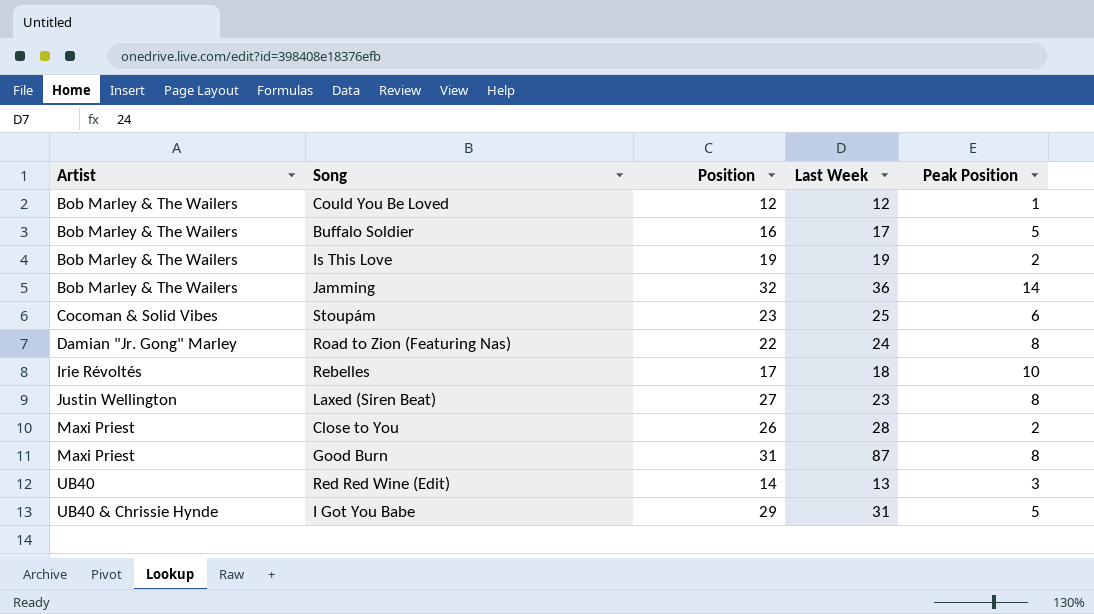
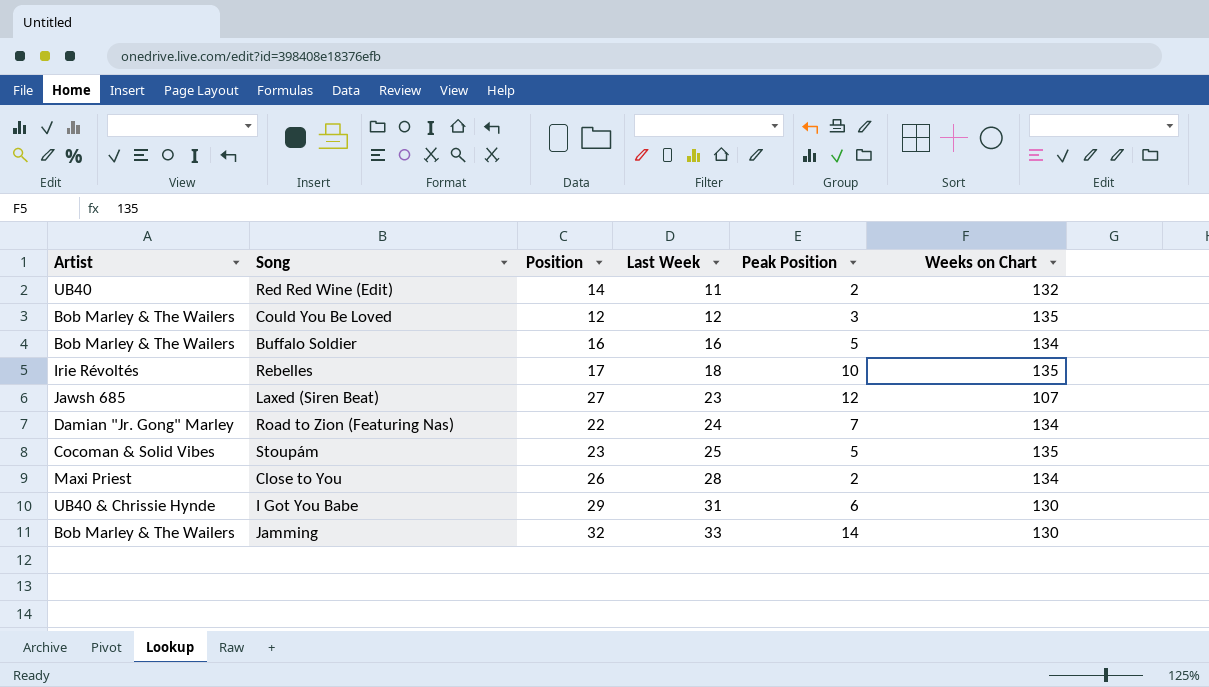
row order: Artist ascending -> Last Week ascending
column Weeks on Chart | position: none -> 6
row Is This Love: Bob Marley & The Wailers | 19 | 19 | 2 -> none
row Good Burn: Maxi Priest | 31 | 87 | 8 -> none
Red Red Wine (Edit) | Last Week: 13 -> 11
Red Red Wine (Edit) | Peak Position: 3 -> 2
Could You Be Loved | Peak Position: 1 -> 3
Buffalo Soldier | Last Week: 17 -> 16
Laxed (Siren Beat) | Artist: Justin Wellington -> Jawsh 685
Laxed (Siren Beat) | Peak Position: 8 -> 12
Road to Zion (Featuring Nas) | Peak Position: 8 -> 7
Stoupám | Peak Position: 6 -> 5
I Got You Babe | Peak Position: 5 -> 6
Jamming | Last Week: 36 -> 33

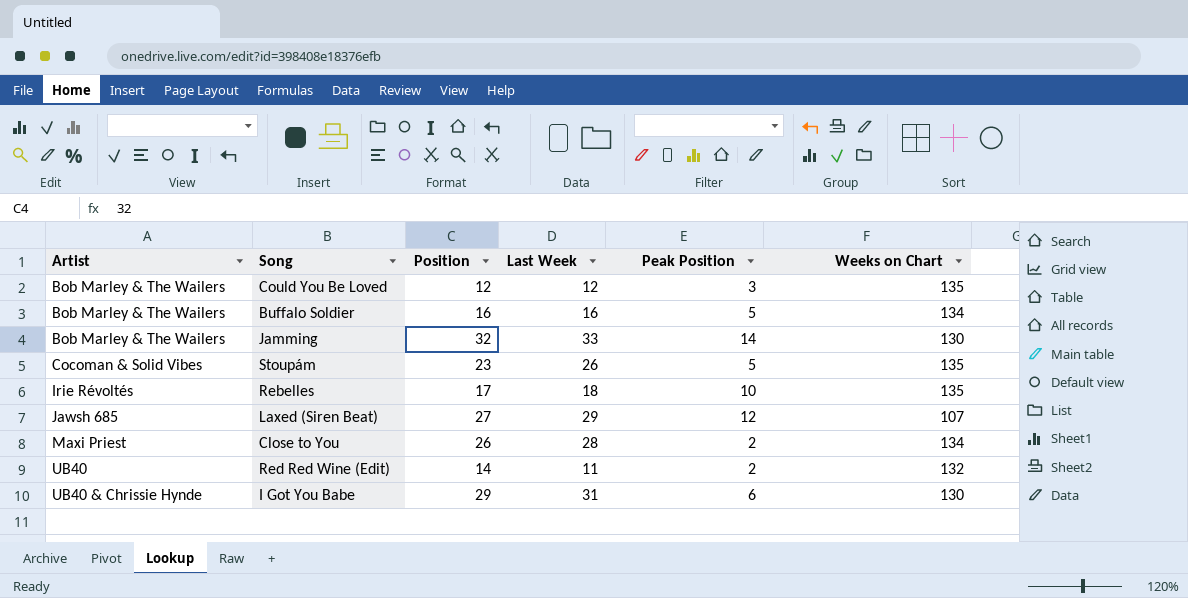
row order: Last Week ascending -> Artist ascending
row Road to Zion (Featuring Nas): Damian "Jr. Gong" Marley | 22 | 24 | 7 | 134 -> none
Stoupám | Last Week: 25 -> 26
Laxed (Siren Beat) | Last Week: 23 -> 29

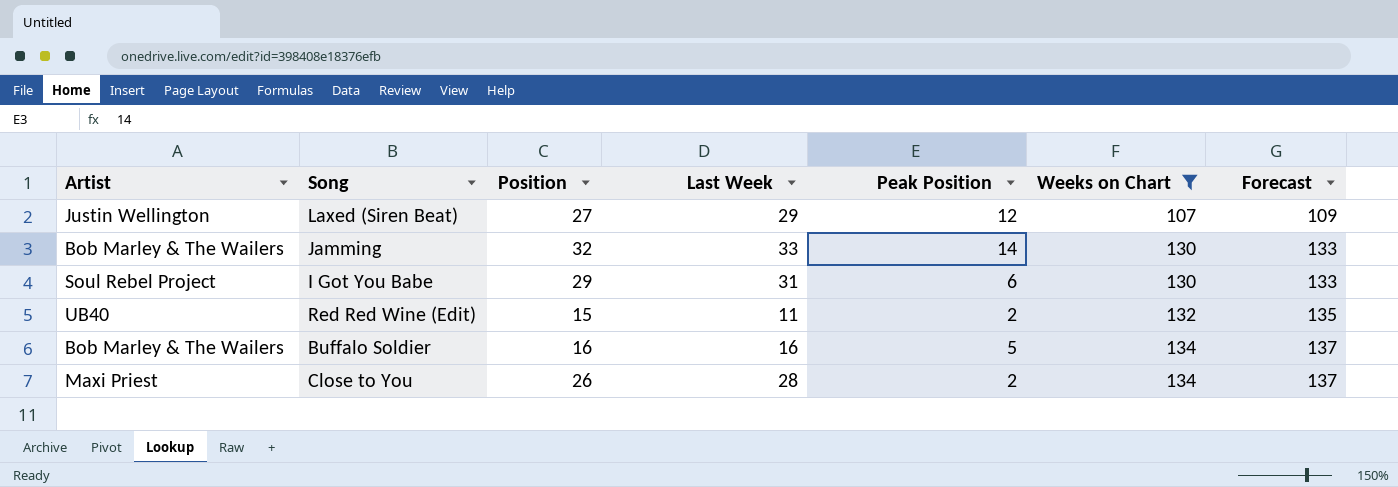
filter: none -> Weeks on Chart != 135
row order: Artist ascending -> Weeks on Chart ascending
column Forecast | formula: none -> [Weeks on Chart] * 1.02
Laxed (Siren Beat) | Artist: Jawsh 685 -> Justin Wellington
I Got You Babe | Artist: UB40 & Chrissie Hynde -> Soul Rebel Project
Red Red Wine (Edit) | Position: 14 -> 15

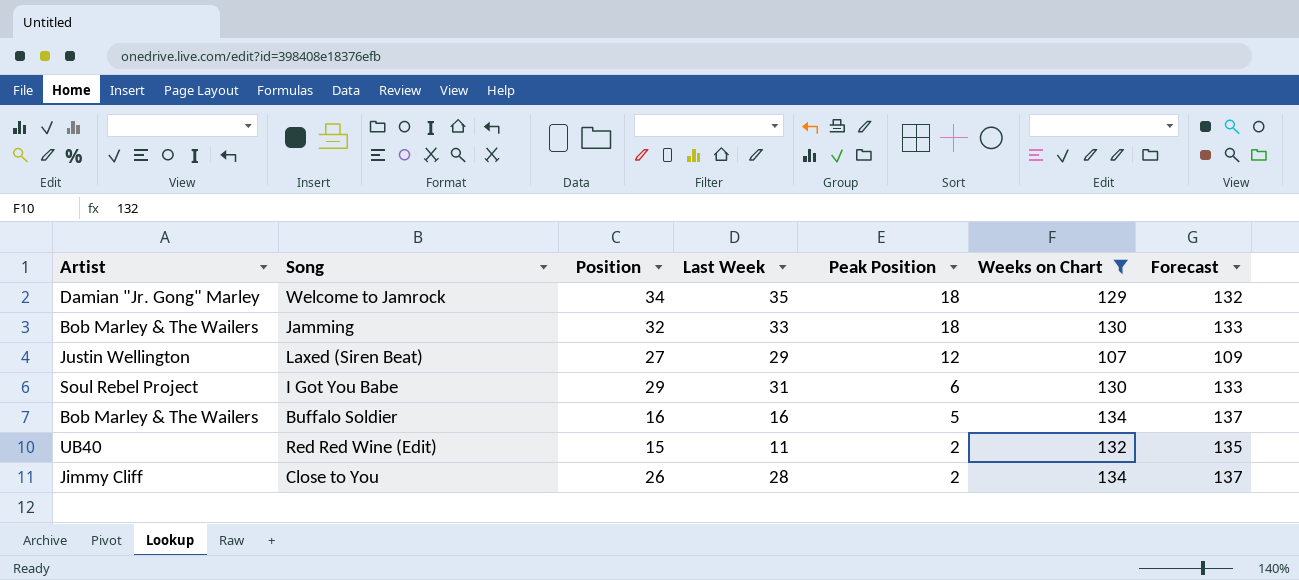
row order: Weeks on Chart ascending -> Peak Position descending
row Welcome to Jamrock: none -> Damian "Jr. Gong" Marley | 34 | 35 | 18 | 129 | 132
Jamming | Peak Position: 14 -> 18
Close to You | Artist: Maxi Priest -> Jimmy Cliff

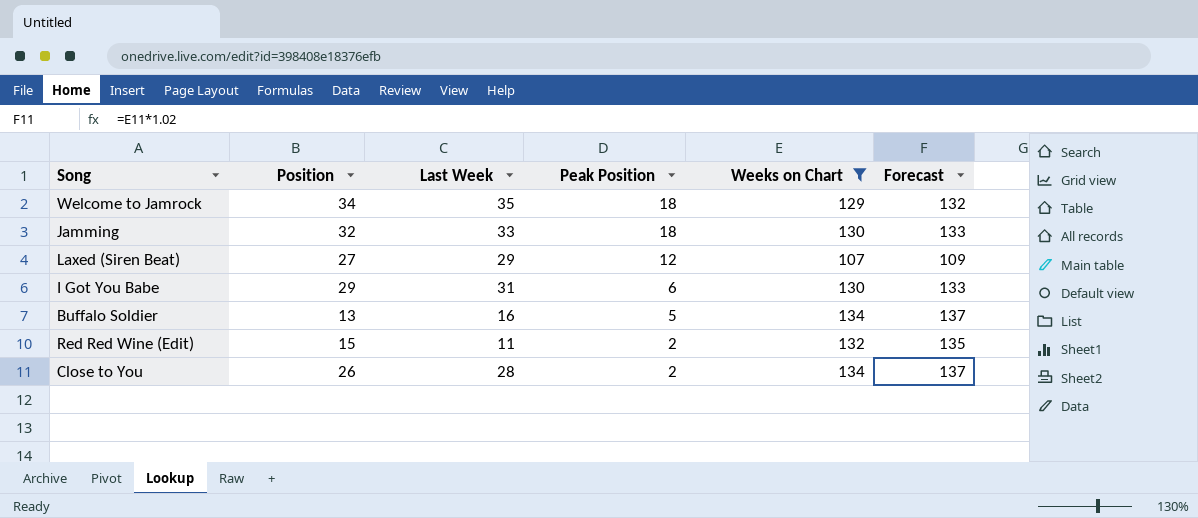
column Artist | position: 1 -> none
Buffalo Soldier | Position: 16 -> 13

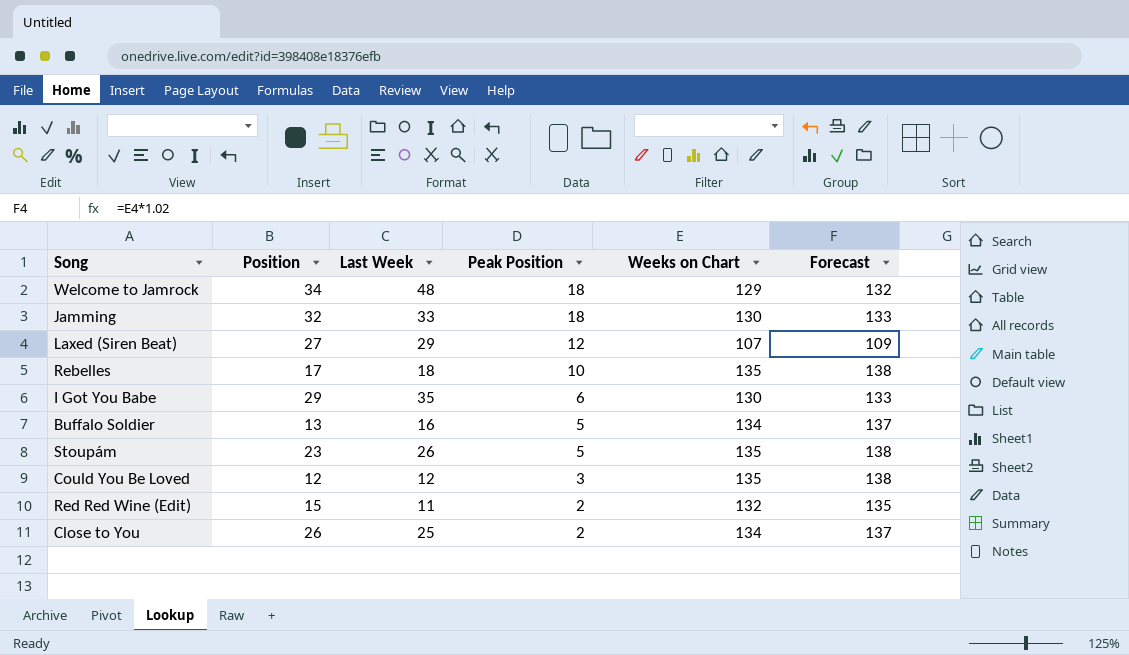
filter: Weeks on Chart != 135 -> none
Welcome to Jamrock | Last Week: 35 -> 48
I Got You Babe | Last Week: 31 -> 35
Close to You | Last Week: 28 -> 25

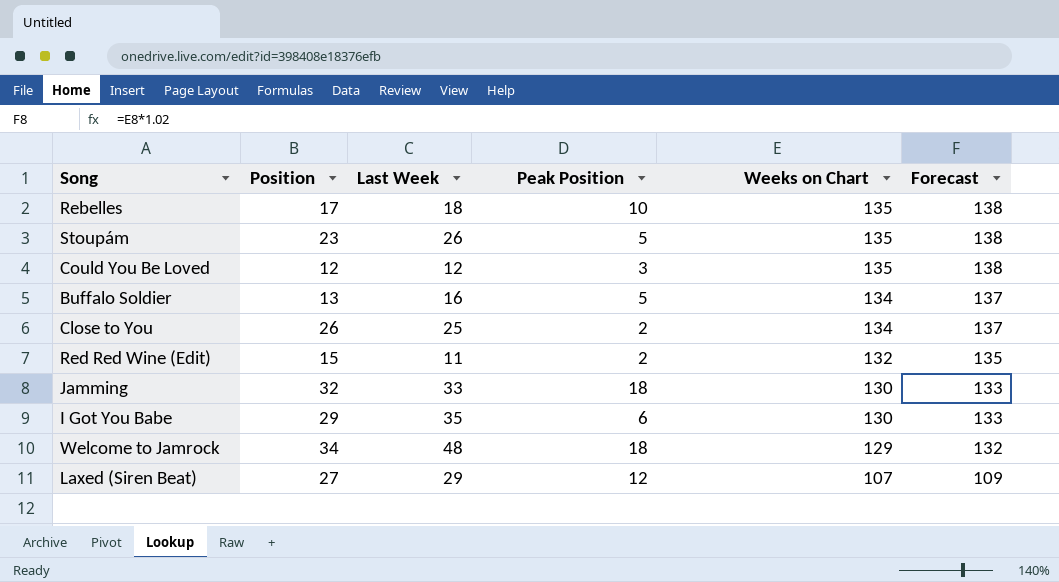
row order: Peak Position descending -> Weeks on Chart descending

